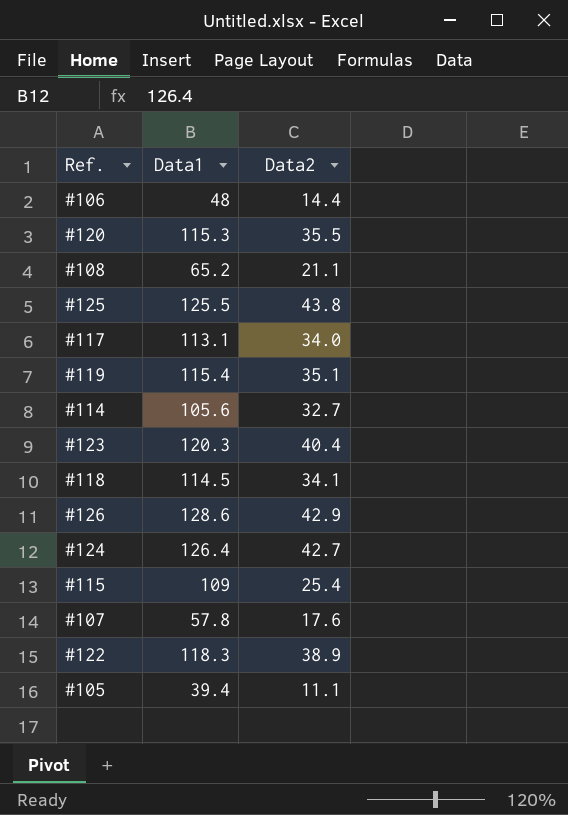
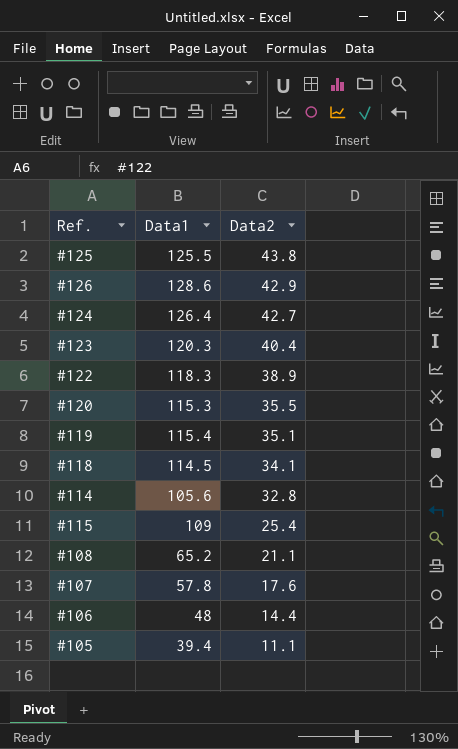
row order: none -> Data2 descending
row #117: 113.1 | 34.0 -> none
#114 | Data2: 32.7 -> 32.8

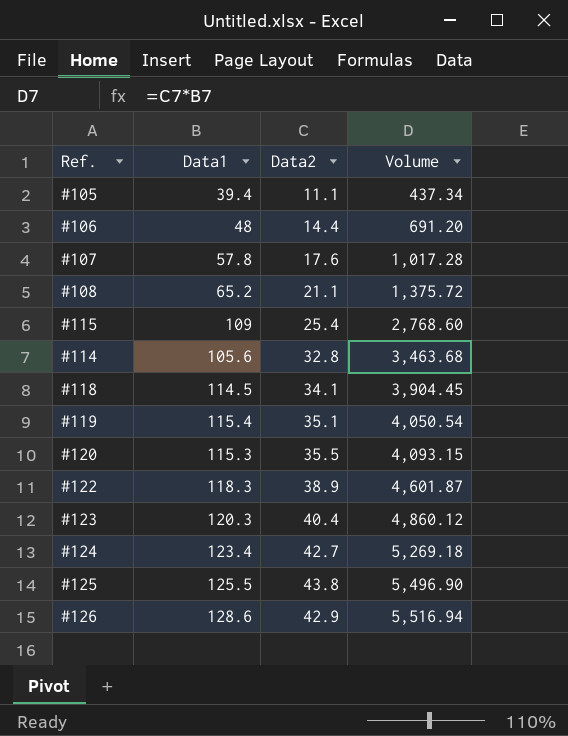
row order: Data2 descending -> Volume ascending
column Volume | formula: none -> [Data1] * [Data2]
#124 | Data1: 126.4 -> 123.4

